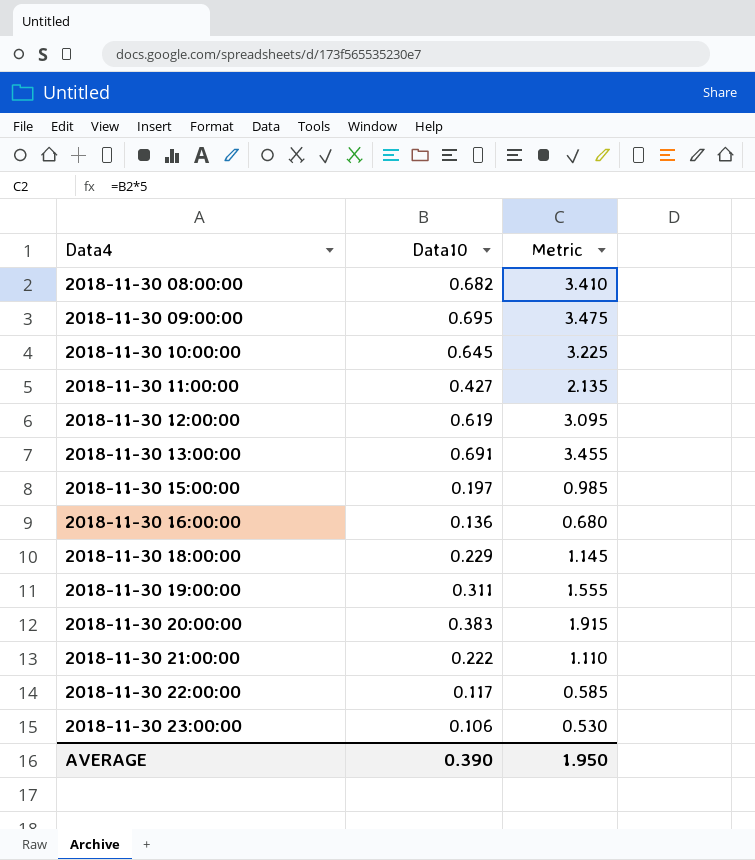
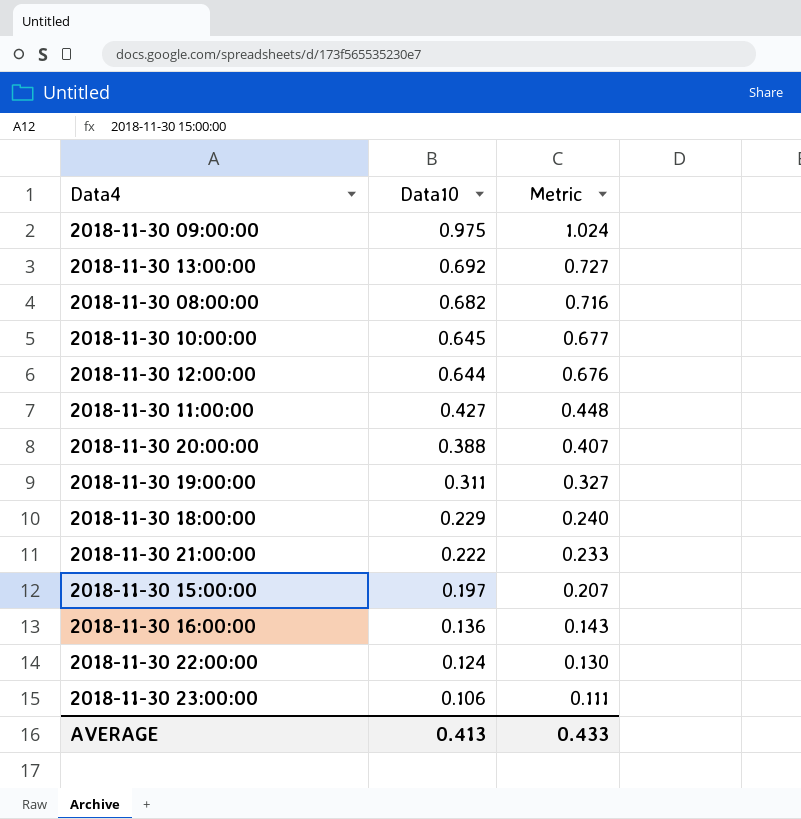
row order: Data4 ascending -> Data10 descending
column Metric | formula: [Data10] * 5 -> [Data10] * 1.05
2018-11-30 09:00:00 | Data10: 0.695 -> 0.975
2018-11-30 13:00:00 | Data10: 0.691 -> 0.692
2018-11-30 12:00:00 | Data10: 0.619 -> 0.644
2018-11-30 20:00:00 | Data10: 0.383 -> 0.388
2018-11-30 22:00:00 | Data10: 0.117 -> 0.124
AVERAGE | Data10: 0.390 -> 0.413
AVERAGE | Metric: 1.950 -> 0.433

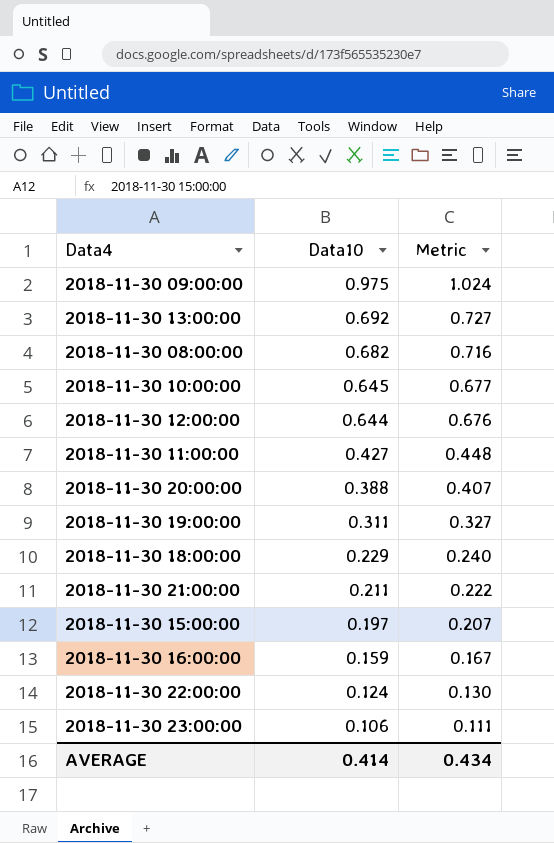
2018-11-30 21:00:00 | Data10: 0.222 -> 0.211
2018-11-30 21:00:00 | Metric: 0.233 -> 0.222
2018-11-30 16:00:00 | Data10: 0.136 -> 0.159
2018-11-30 16:00:00 | Metric: 0.143 -> 0.167
AVERAGE | Data10: 0.413 -> 0.414
AVERAGE | Metric: 0.433 -> 0.434

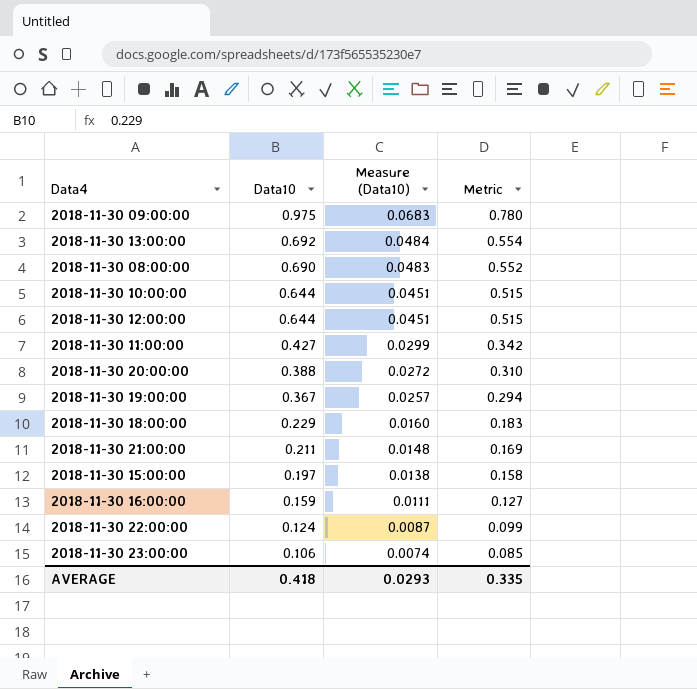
column Measure (Data10) | formula: none -> [Data10] * 0.07
column Metric | formula: [Data10] * 1.05 -> [Data10] * 0.8
2018-11-30 08:00:00 | Data10: 0.682 -> 0.690
2018-11-30 10:00:00 | Data10: 0.645 -> 0.644
2018-11-30 19:00:00 | Data10: 0.311 -> 0.367
AVERAGE | Data10: 0.414 -> 0.418
AVERAGE | Metric: 0.434 -> 0.335

